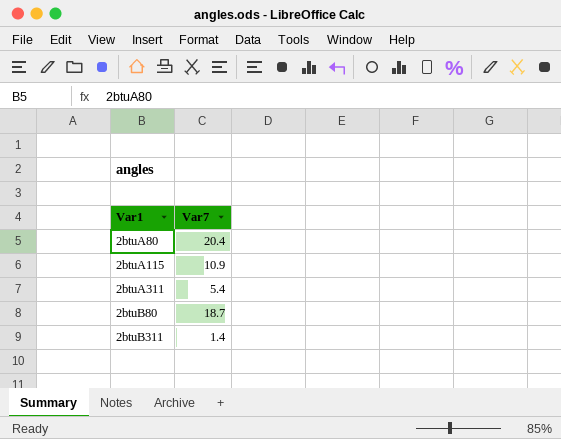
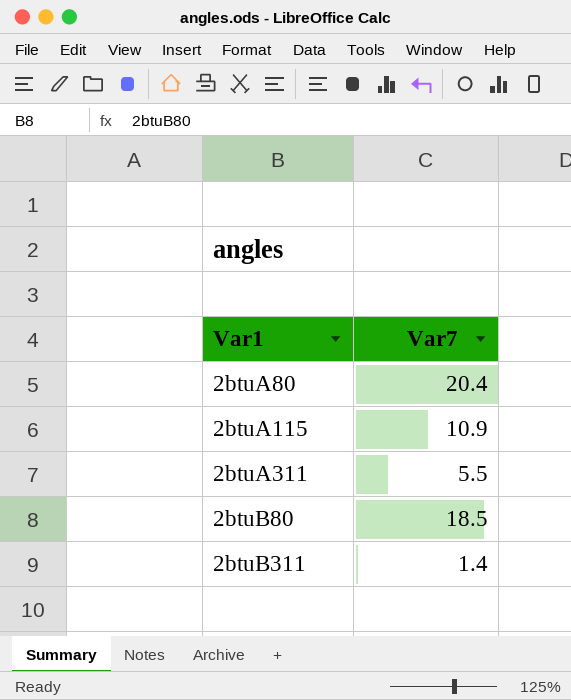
2btuA311 | Var7: 5.4 -> 5.5
2btuB80 | Var7: 18.7 -> 18.5

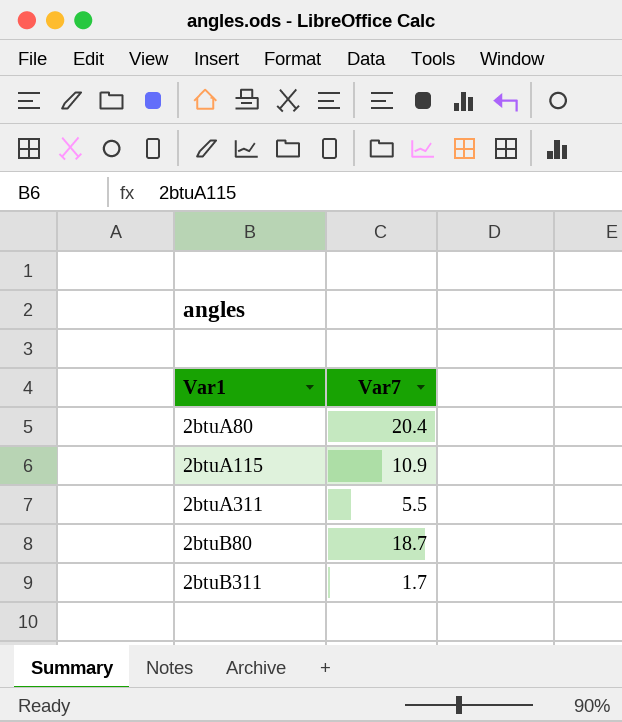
2btuB80 | Var7: 18.5 -> 18.7
2btuB311 | Var7: 1.4 -> 1.7

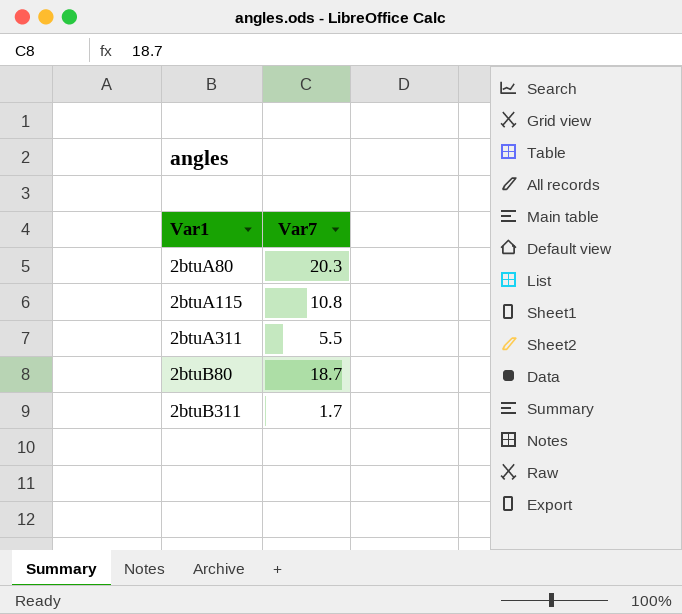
2btuA80 | Var7: 20.4 -> 20.3
2btuA115 | Var7: 10.9 -> 10.8

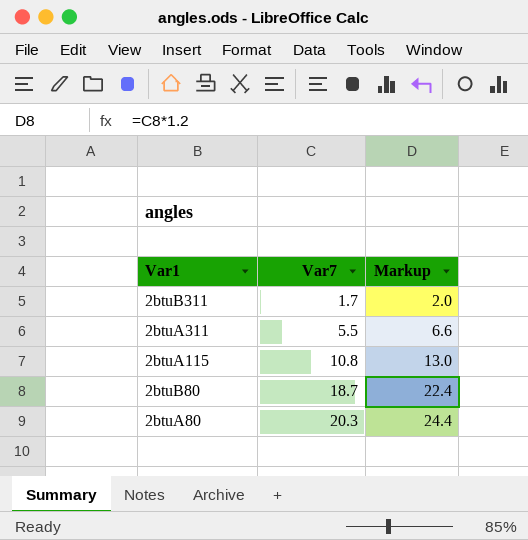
row order: Var1 ascending -> Var7 ascending
column Markup | formula: none -> [Var7] * 1.2

